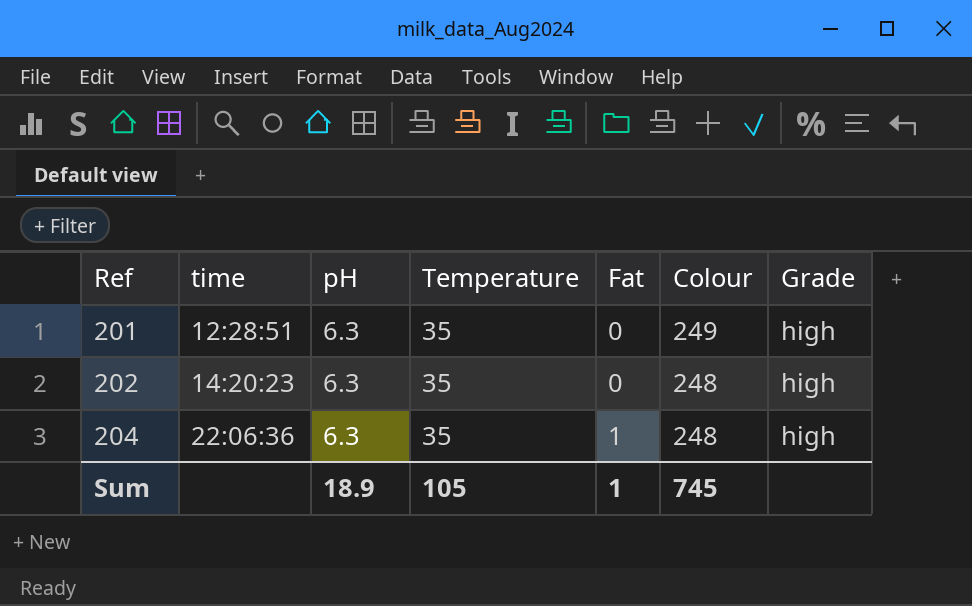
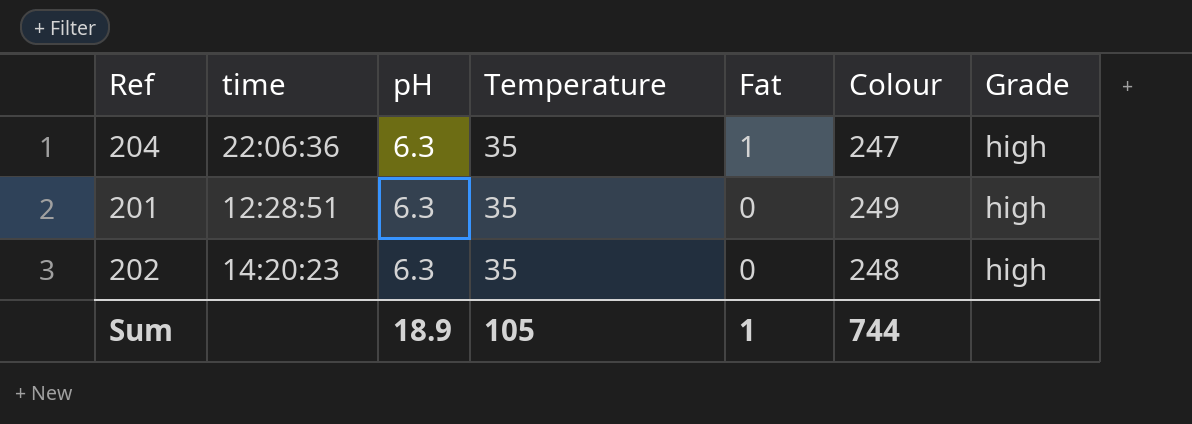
row order: Ref ascending -> Fat descending
204 | Colour: 248 -> 247
Sum | Colour: 745 -> 744

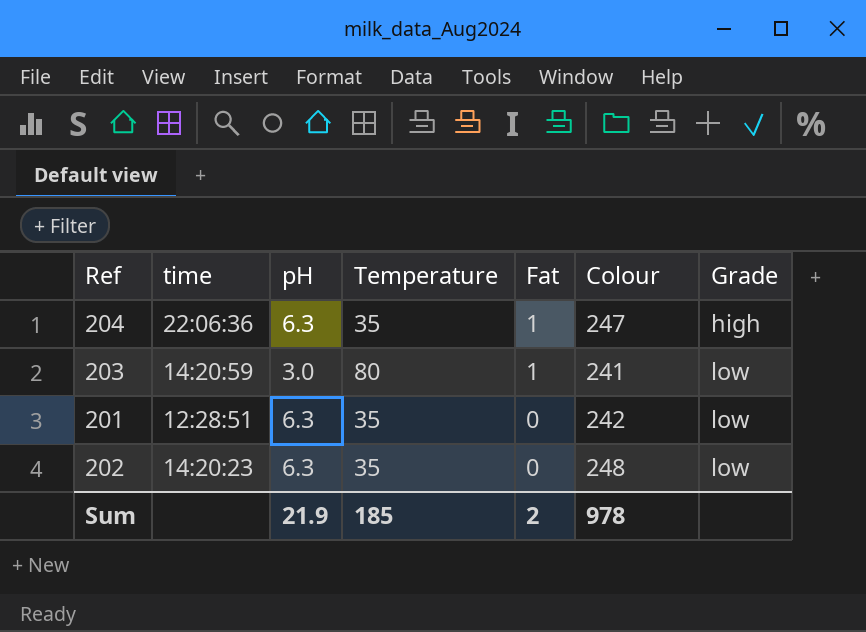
row 203: none -> 14:20:59 | 3.0 | 80 | 1 | 241 | low
201 | Colour: 249 -> 242
201 | Grade: high -> low
202 | Grade: high -> low
Sum | pH: 18.9 -> 21.9
Sum | Temperature: 105 -> 185
Sum | Fat: 1 -> 2
Sum | Colour: 744 -> 978

